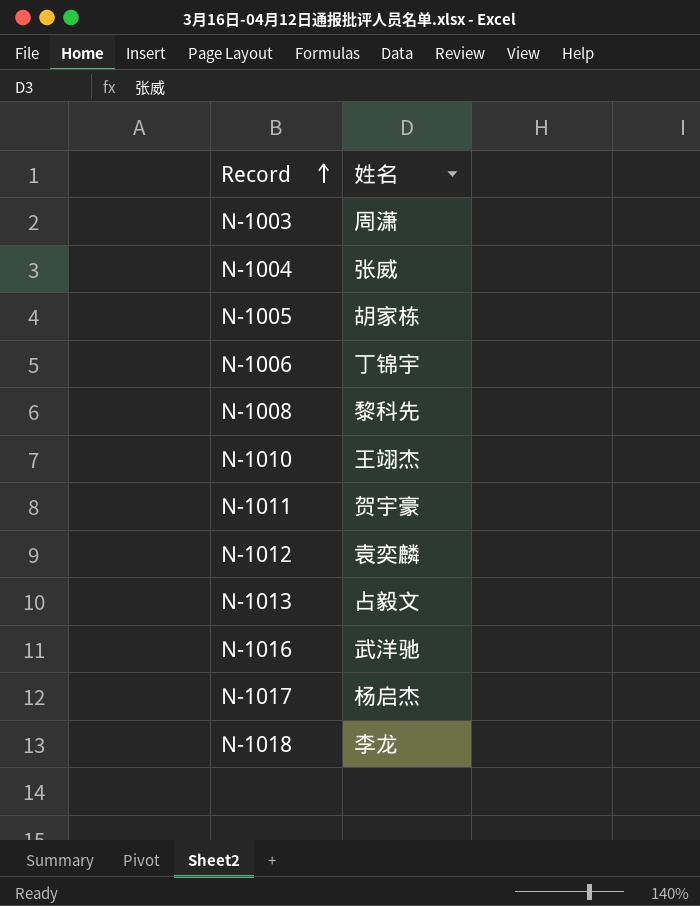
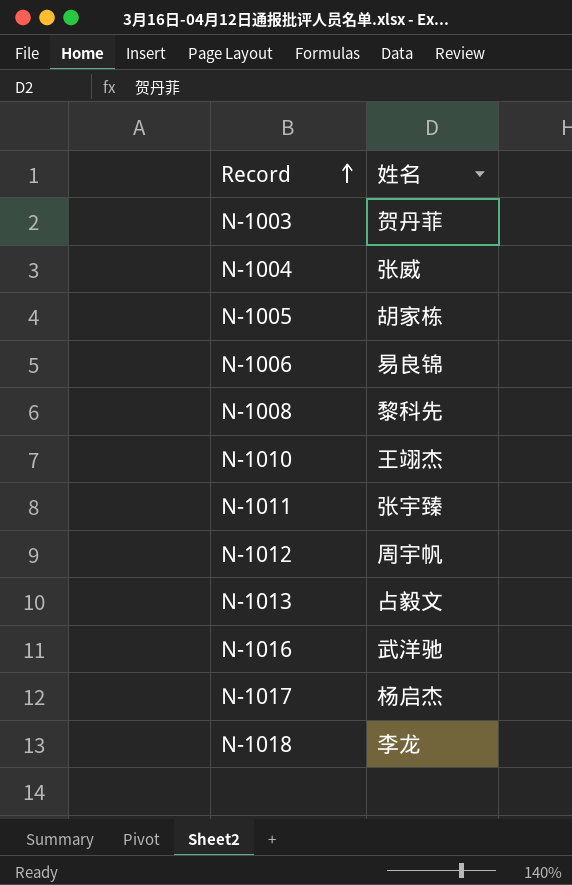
N-1003 | 姓名: 周潇 -> 贺丹菲
N-1006 | 姓名: 丁锦宇 -> 易良锦
N-1011 | 姓名: 贺宇豪 -> 张宇臻
N-1012 | 姓名: 袁奕麟 -> 周宇帆

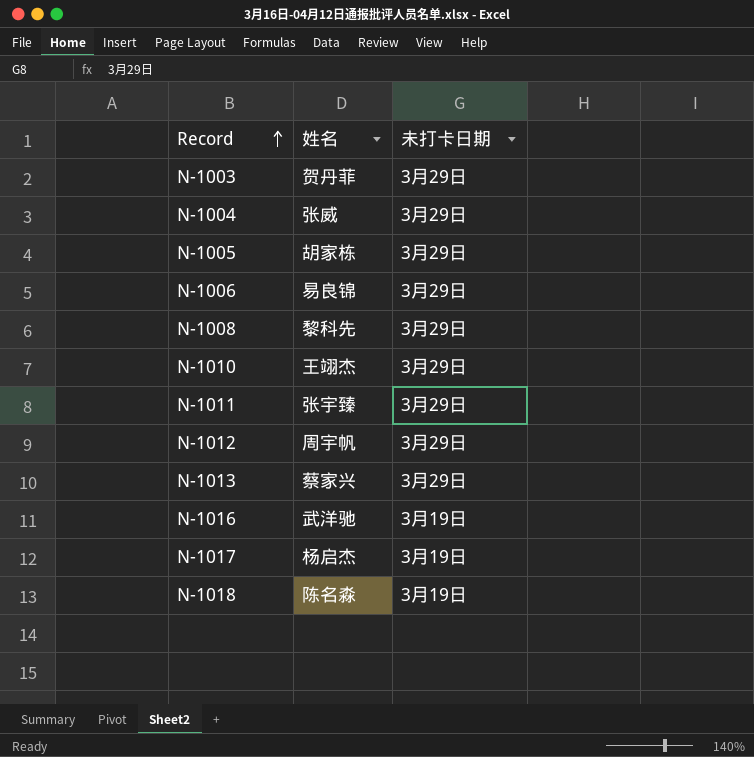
column 未打卡日期 | position: none -> 3
N-1013 | 姓名: 占毅文 -> 蔡家兴
N-1018 | 姓名: 李龙 -> 陈名淼

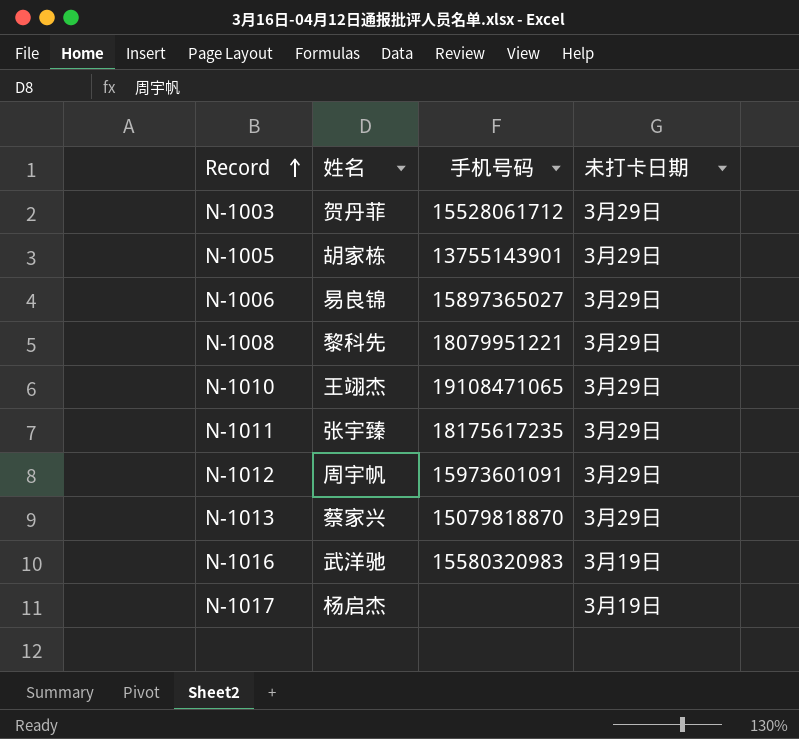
column 手机号码 | position: none -> 3
row N-1004: 张威 | 3月29日 -> none
row N-1018: 陈名淼 | 3月19日 -> none

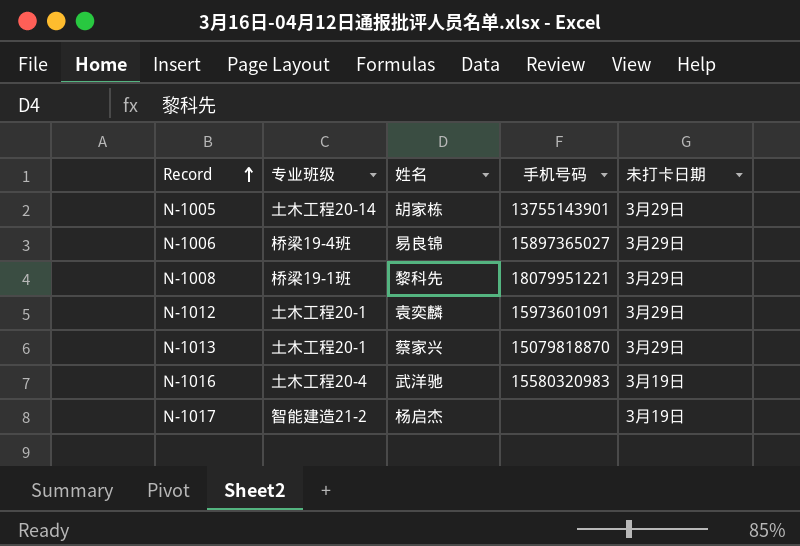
column 专业班级 | position: none -> 2
row N-1003: 贺丹菲 | 15528061712 | 3月29日 -> none
row N-1010: 王翊杰 | 19108471065 | 3月29日 -> none
row N-1011: 张宇臻 | 18175617235 | 3月29日 -> none
N-1012 | 姓名: 周宇帆 -> 袁奕麟

